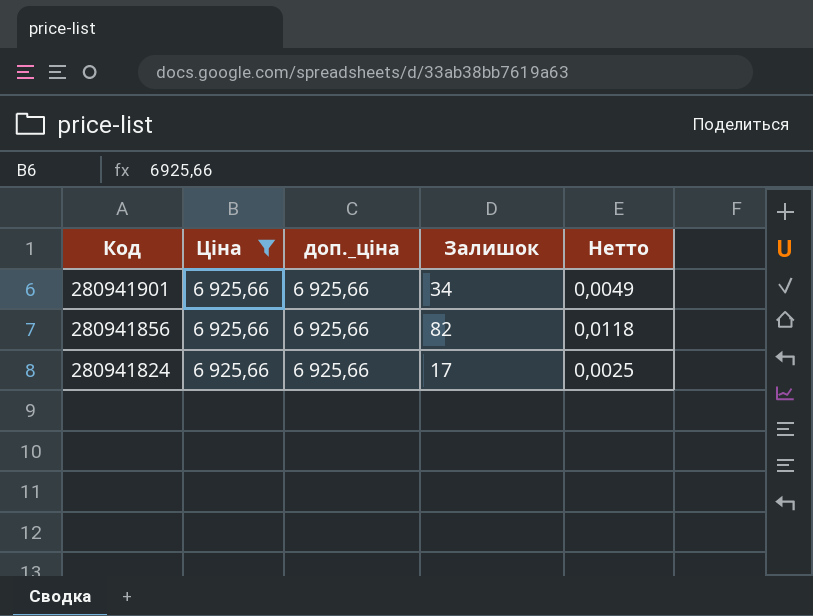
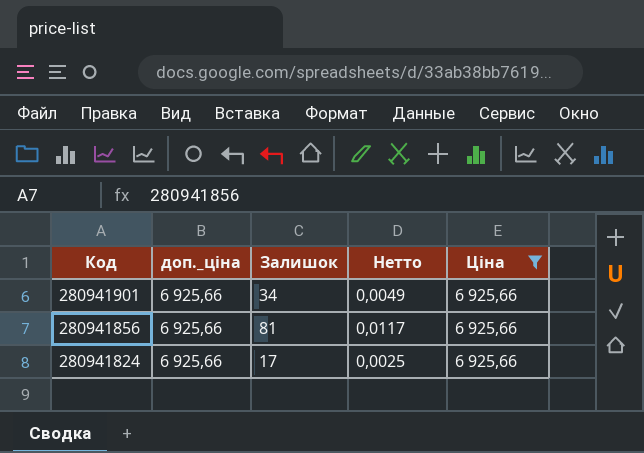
column Ціна | position: 2 -> 5
280941856 | Залишок: 82 -> 81
280941856 | Нетто: 0,0118 -> 0,0117

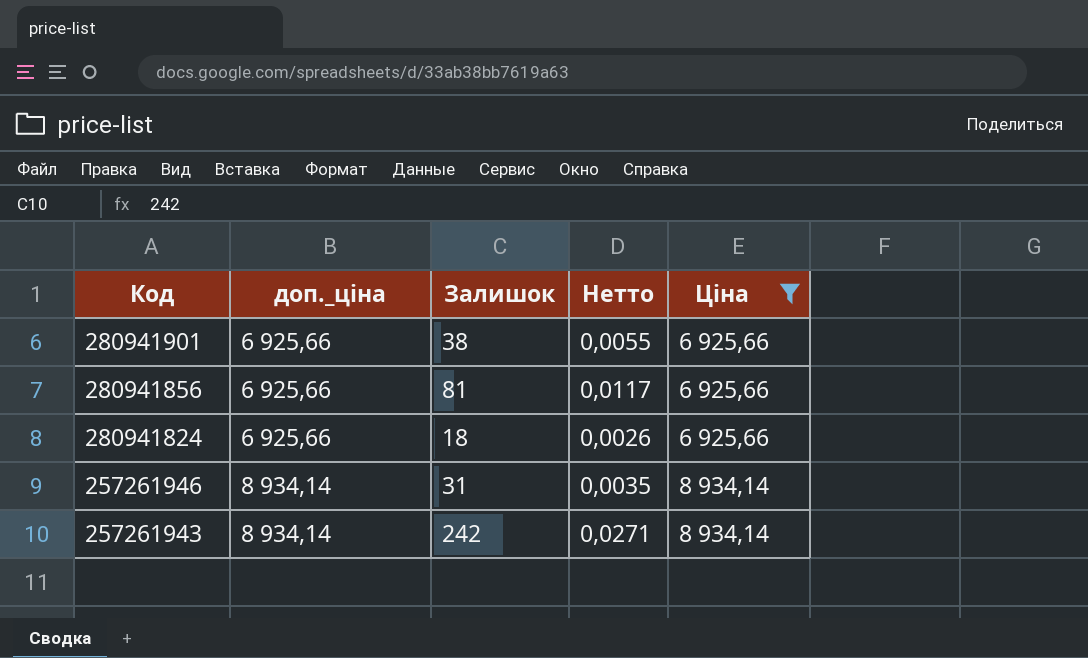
280941901 | Залишок: 34 -> 38
280941901 | Нетто: 0,0049 -> 0,0055
280941824 | Залишок: 17 -> 18
280941824 | Нетто: 0,0025 -> 0,0026
row 257261946: none -> 8 934,14 | 31 | 0,0035 | 8 934,14
row 257261943: none -> 8 934,14 | 242 | 0,0271 | 8 934,14

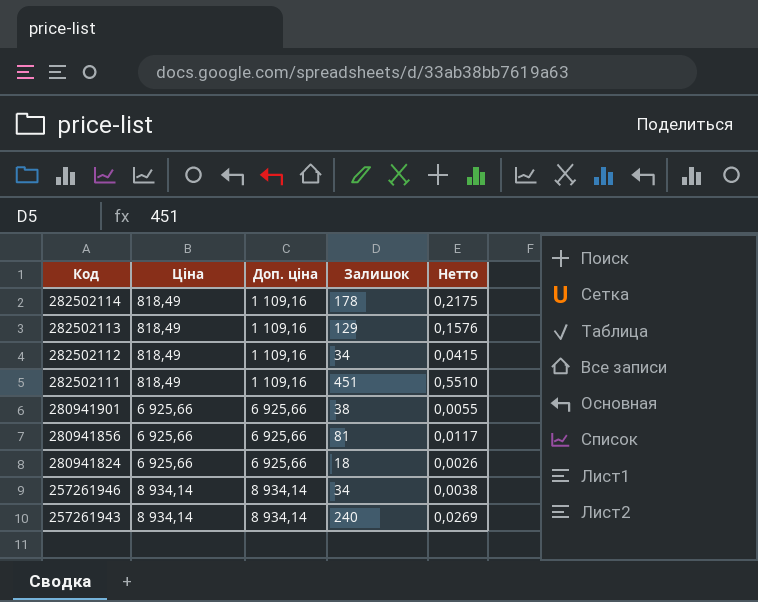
filter: Ціна != 818,49 -> none
column Ціна | position: 5 -> 2
column name: доп._ціна -> Доп. ціна
257261946 | Залишок: 31 -> 34
257261946 | Нетто: 0,0035 -> 0,0038
257261943 | Залишок: 242 -> 240
257261943 | Нетто: 0,0271 -> 0,0269

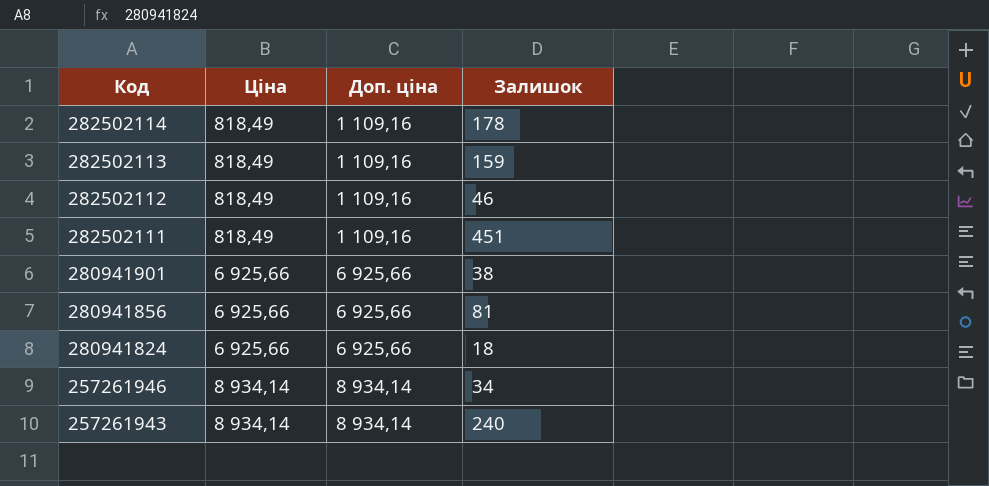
column Нетто | formula: [Залишок] / [Ціна] -> none
282502113 | Залишок: 129 -> 159
282502112 | Залишок: 34 -> 46

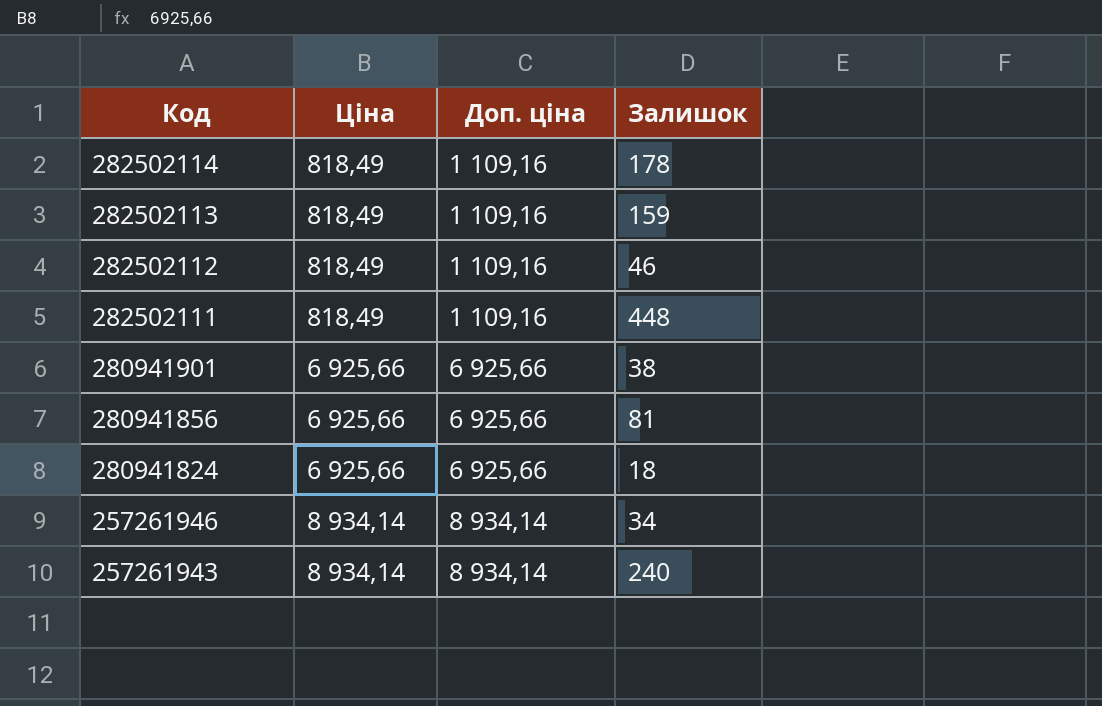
282502111 | Залишок: 451 -> 448

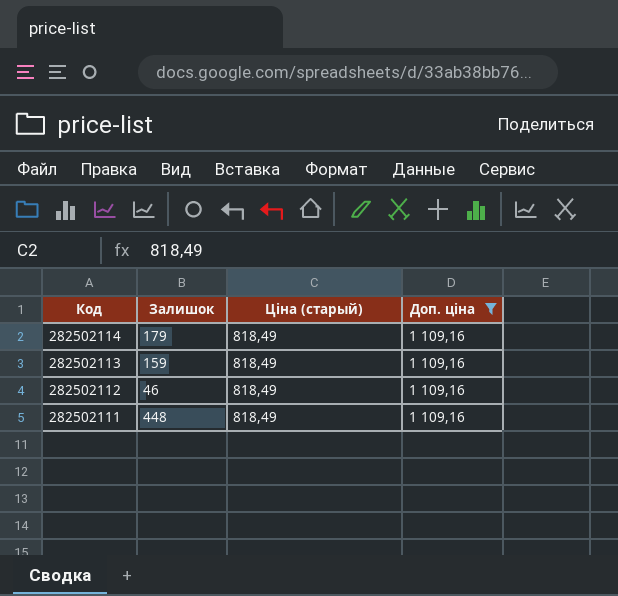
filter: none -> Доп. ціна = 1 109,16
column Залишок | position: 4 -> 2
column name: Ціна -> Ціна (старый)
282502114 | Залишок: 178 -> 179

